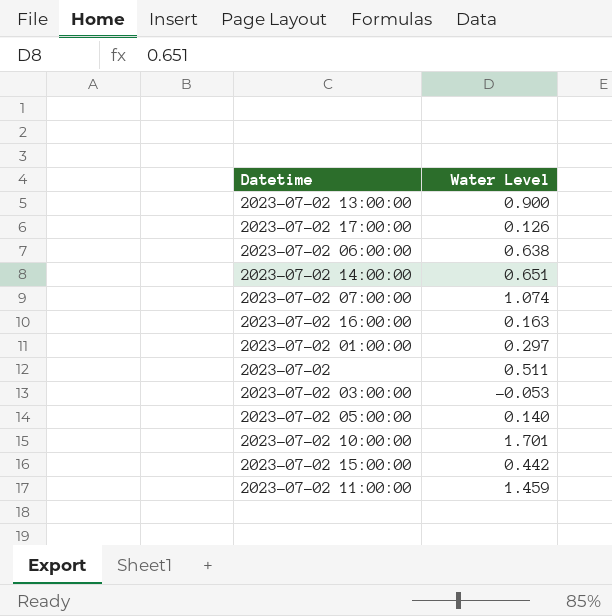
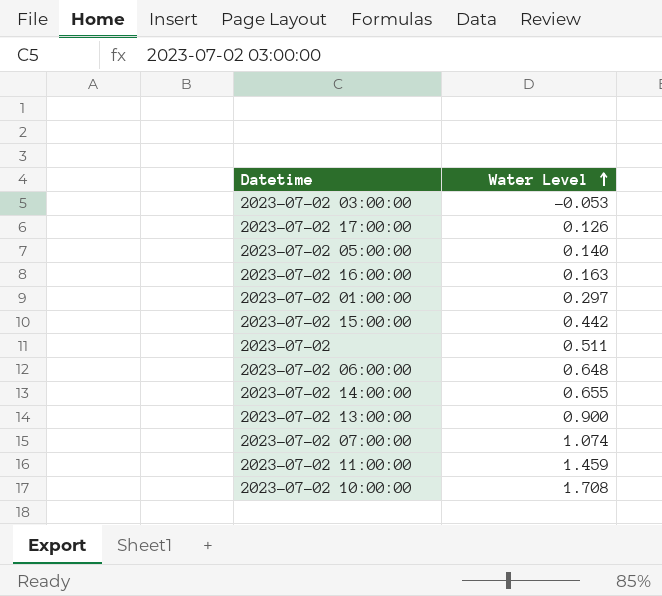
row order: none -> Water Level ascending
2023-07-02 06:00:00 | Water Level: 0.638 -> 0.648
2023-07-02 14:00:00 | Water Level: 0.651 -> 0.655
2023-07-02 10:00:00 | Water Level: 1.701 -> 1.708

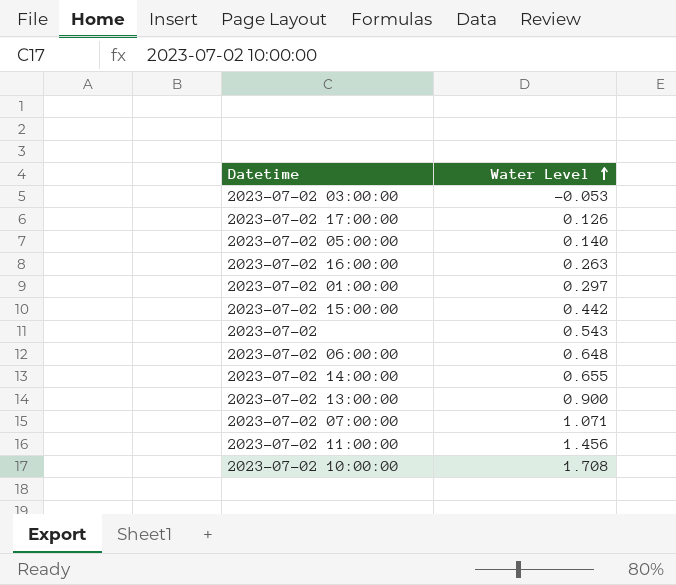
2023-07-02 16:00:00 | Water Level: 0.163 -> 0.263
2023-07-02 | Water Level: 0.511 -> 0.543
2023-07-02 07:00:00 | Water Level: 1.074 -> 1.071
2023-07-02 11:00:00 | Water Level: 1.459 -> 1.456

